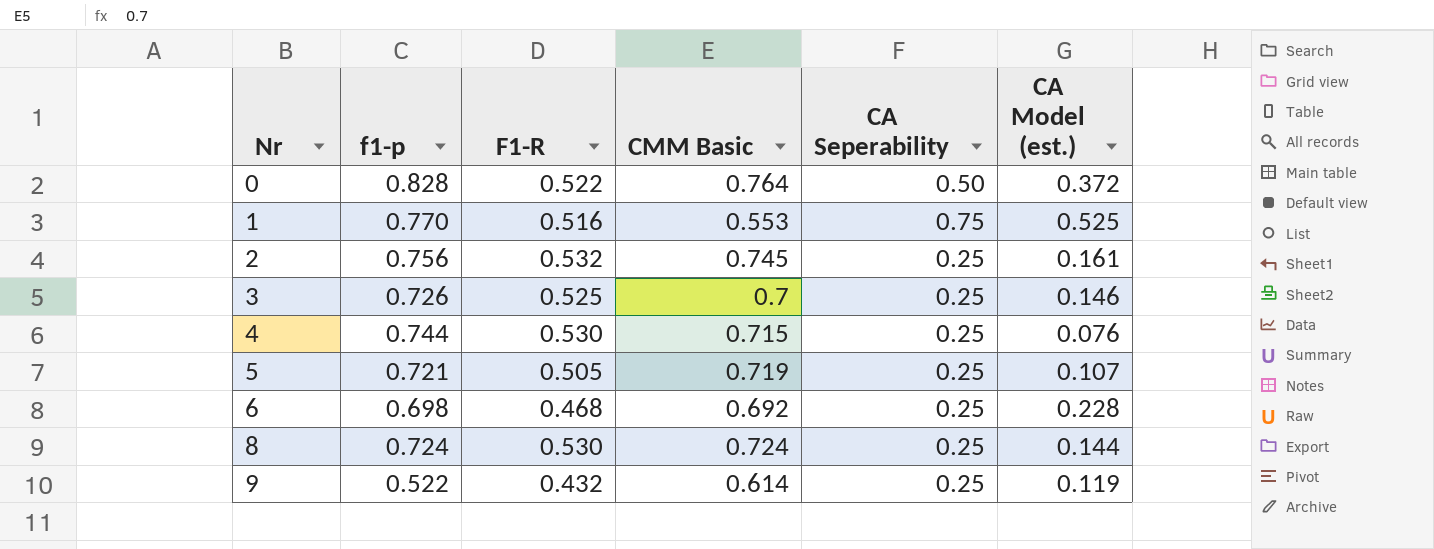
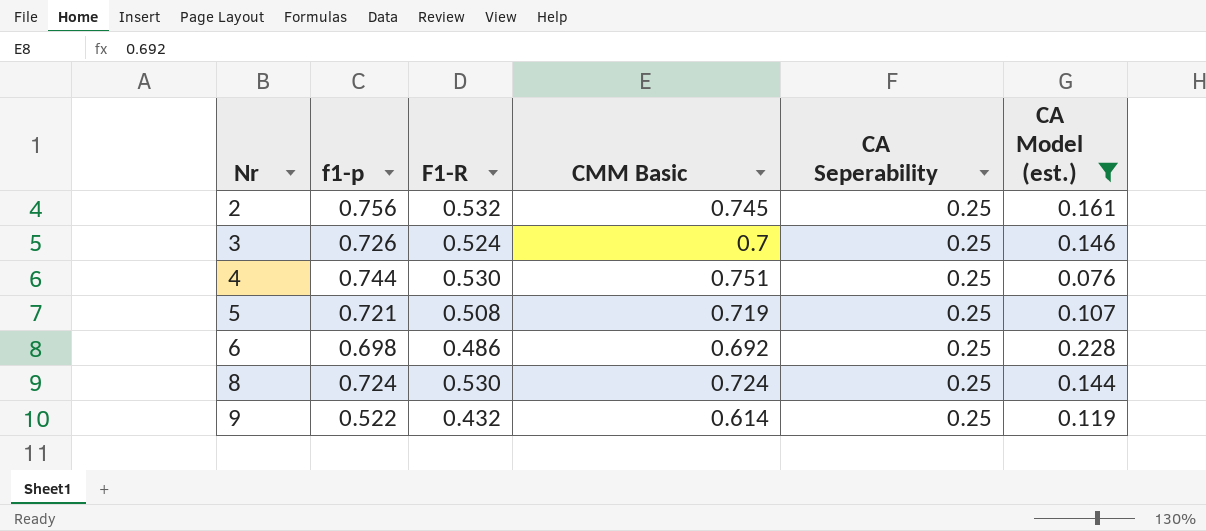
filter: none -> CA Model (est.) <= 0.228
3 | F1-R: 0.525 -> 0.524
4 | CMM Basic: 0.715 -> 0.751
5 | F1-R: 0.505 -> 0.508
6 | F1-R: 0.468 -> 0.486

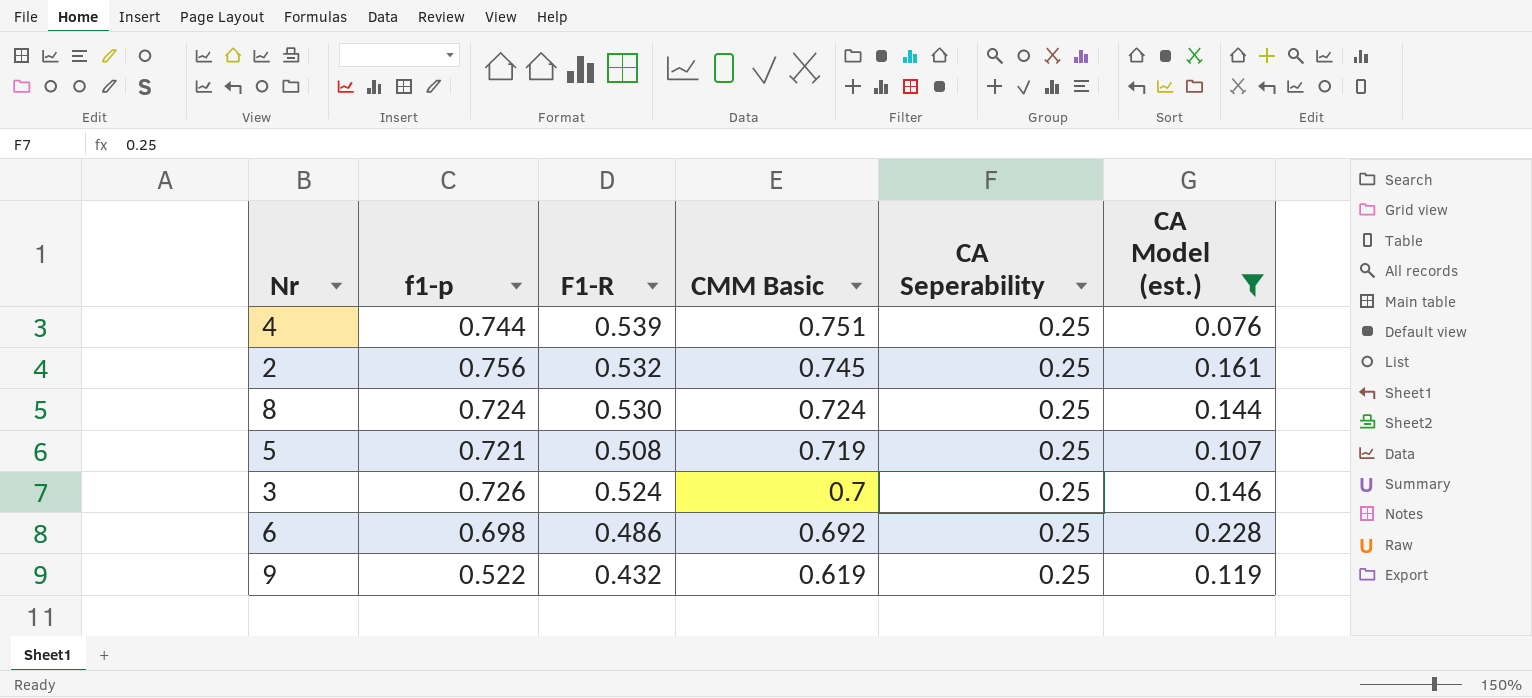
row order: Nr ascending -> CMM Basic descending
4 | F1-R: 0.530 -> 0.539
9 | CMM Basic: 0.614 -> 0.619

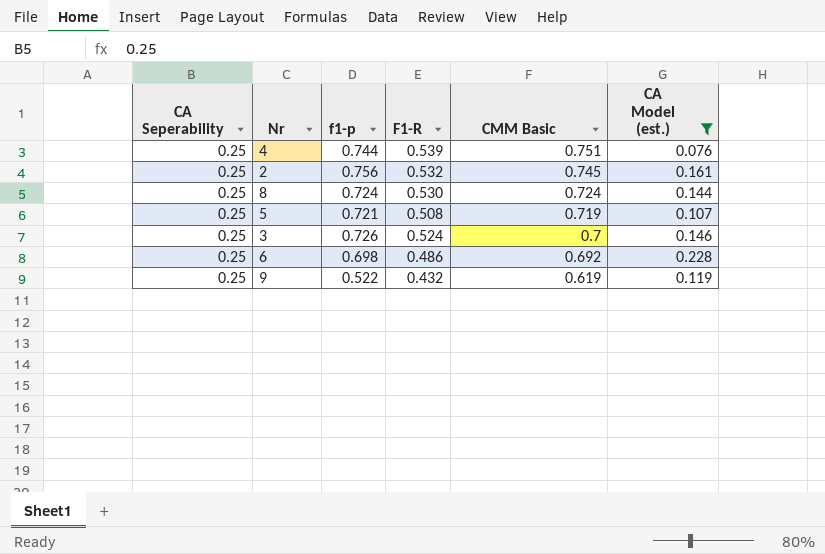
column CA Seperability | position: 5 -> 1

